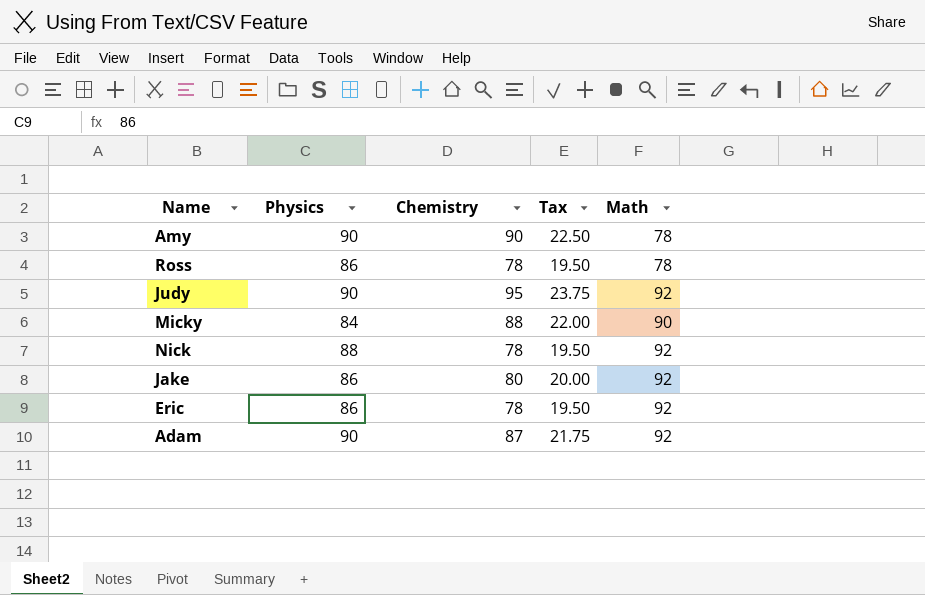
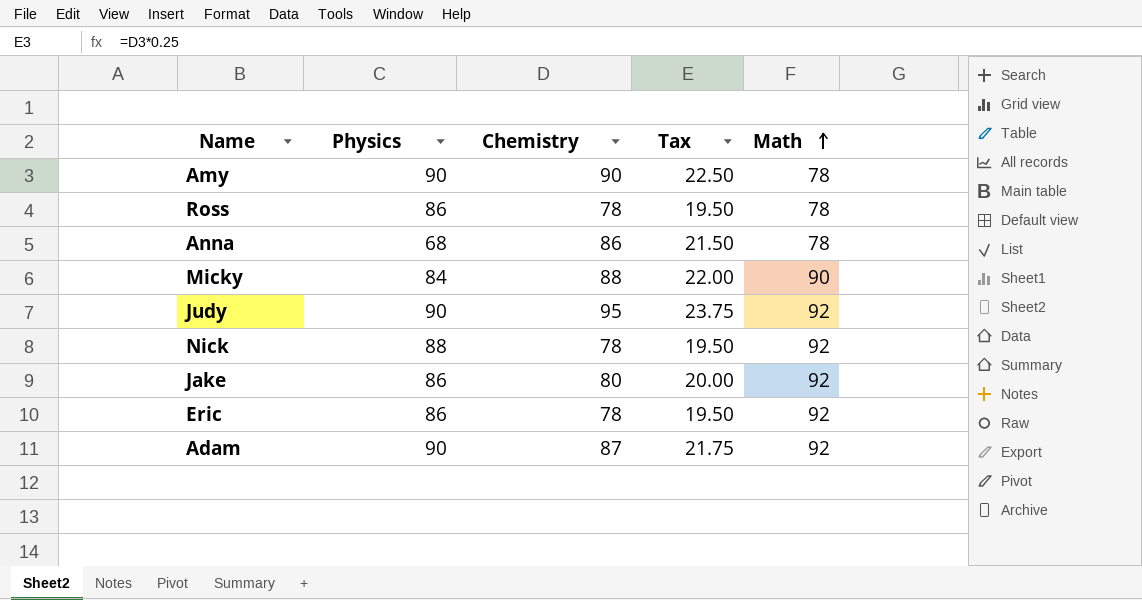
row order: none -> Math ascending
row Anna: none -> 68 | 86 | 21.50 | 78

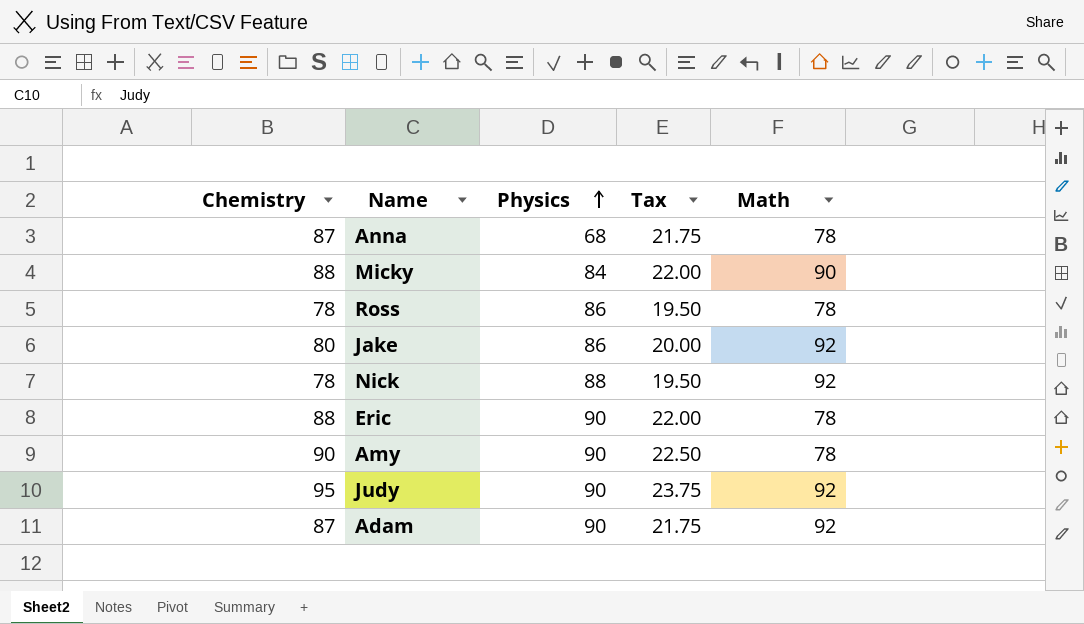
row order: Math ascending -> Physics ascending
column Chemistry | position: 3 -> 1
Anna | Chemistry: 86 -> 87
Anna | Tax: 21.50 -> 21.75
Eric | Chemistry: 78 -> 88
Eric | Physics: 86 -> 90
Eric | Tax: 19.50 -> 22.00
Eric | Math: 92 -> 78

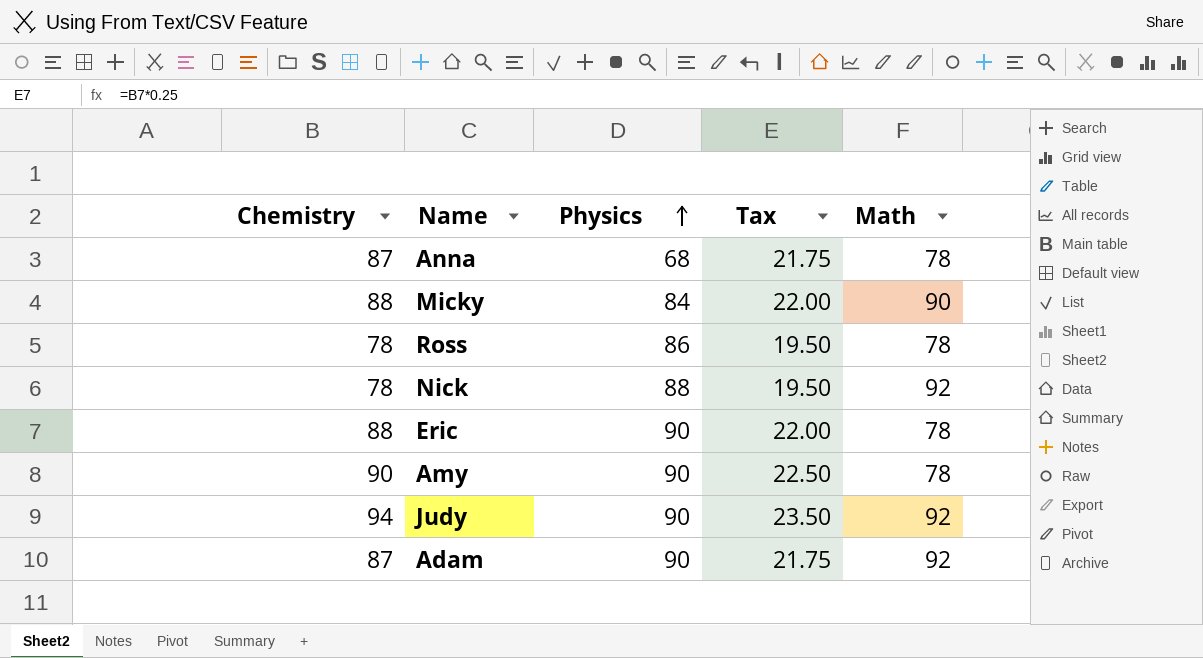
row Jake: 80 | 86 | 20.00 | 92 -> none
Judy | Chemistry: 95 -> 94
Judy | Tax: 23.75 -> 23.50

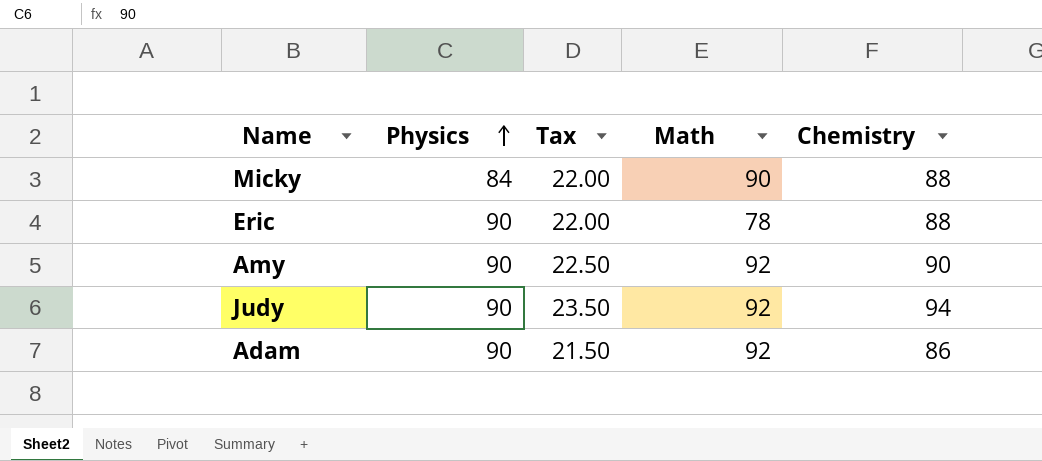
column Chemistry | position: 1 -> 5
row Anna: 87 | 68 | 21.75 | 78 -> none
row Ross: 78 | 86 | 19.50 | 78 -> none
row Nick: 78 | 88 | 19.50 | 92 -> none
Amy | Math: 78 -> 92
Adam | Tax: 21.75 -> 21.50
Adam | Chemistry: 87 -> 86

